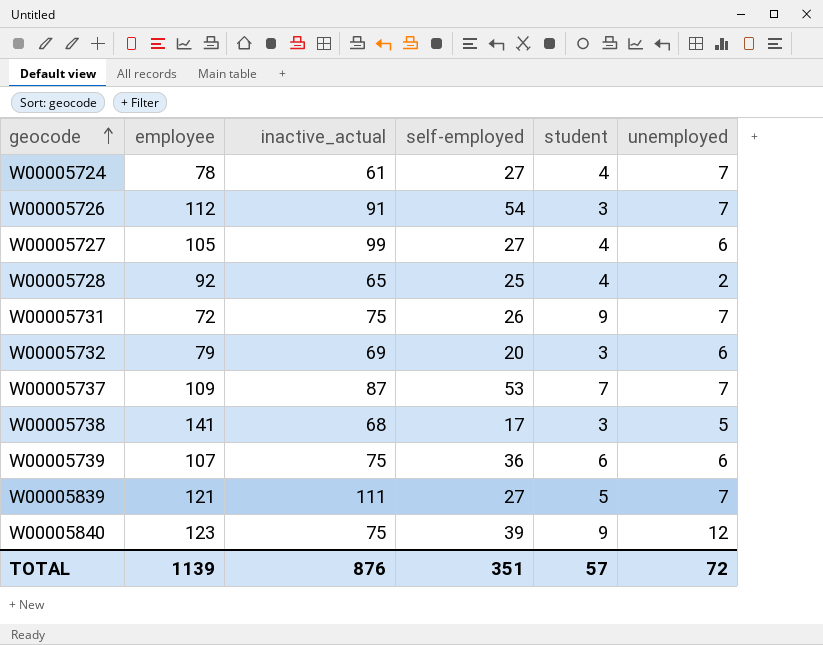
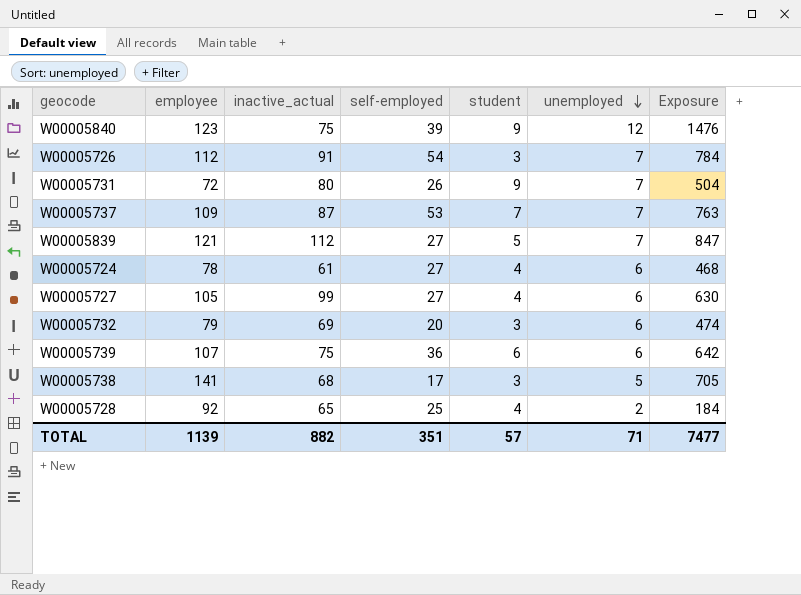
row order: geocode ascending -> unemployed descending
column Exposure | formula: none -> [employee] * [unemployed]
W00005731 | inactive_actual: 75 -> 80
W00005839 | inactive_actual: 111 -> 112
W00005724 | unemployed: 7 -> 6
TOTAL | inactive_actual: 876 -> 882
TOTAL | unemployed: 72 -> 71

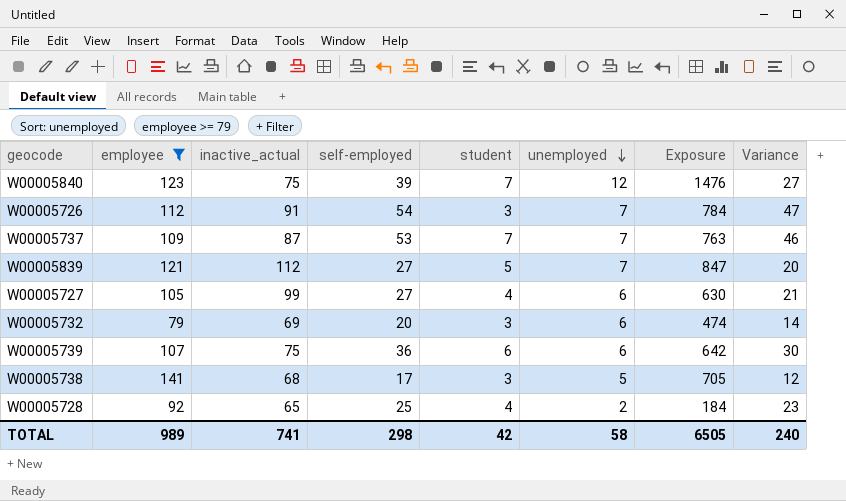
filter: none -> employee >= 79
column Variance | formula: none -> [self-employed] - [unemployed]
W00005840 | student: 9 -> 7
TOTAL | employee: 1139 -> 989
TOTAL | inactive_actual: 882 -> 741
TOTAL | self-employed: 351 -> 298
TOTAL | student: 57 -> 42
TOTAL | unemployed: 71 -> 58
TOTAL | Exposure: 7477 -> 6505

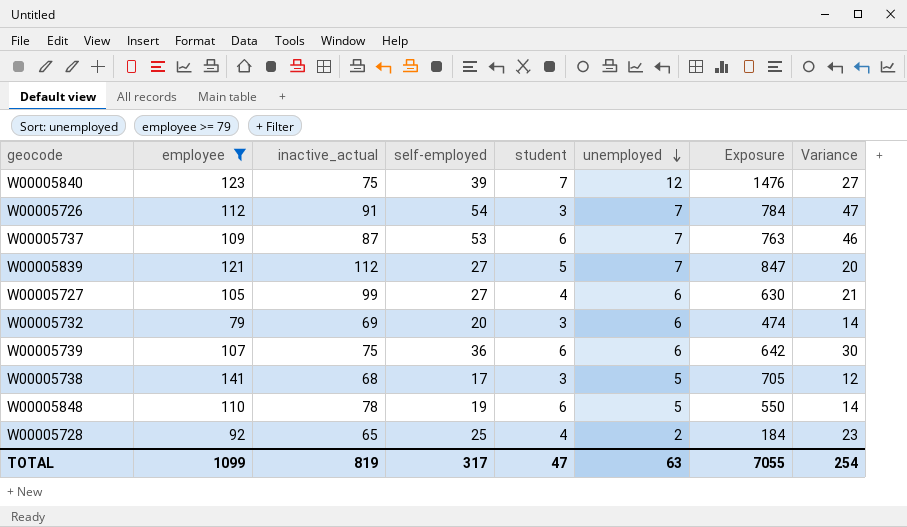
W00005737 | student: 7 -> 6
row W00005848: none -> 110 | 78 | 19 | 6 | 5 | 550 | 14
TOTAL | employee: 989 -> 1099
TOTAL | inactive_actual: 741 -> 819
TOTAL | self-employed: 298 -> 317
TOTAL | student: 42 -> 47
TOTAL | unemployed: 58 -> 63
TOTAL | Exposure: 6505 -> 7055
TOTAL | Variance: 240 -> 254

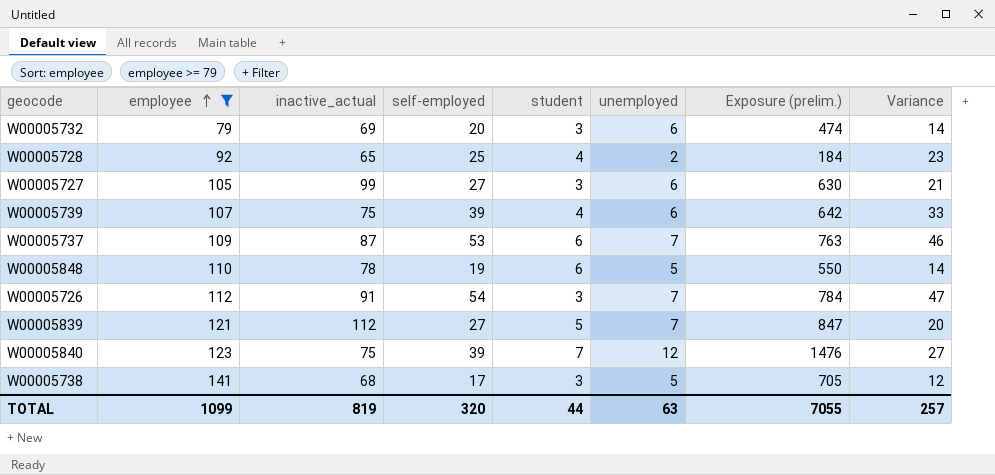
row order: unemployed descending -> employee ascending
column name: Exposure -> Exposure (prelim.)
W00005727 | student: 4 -> 3
W00005739 | self-employed: 36 -> 39
W00005739 | student: 6 -> 4
W00005739 | Variance: 30 -> 33
TOTAL | self-employed: 317 -> 320
TOTAL | student: 47 -> 44
TOTAL | Variance: 254 -> 257

